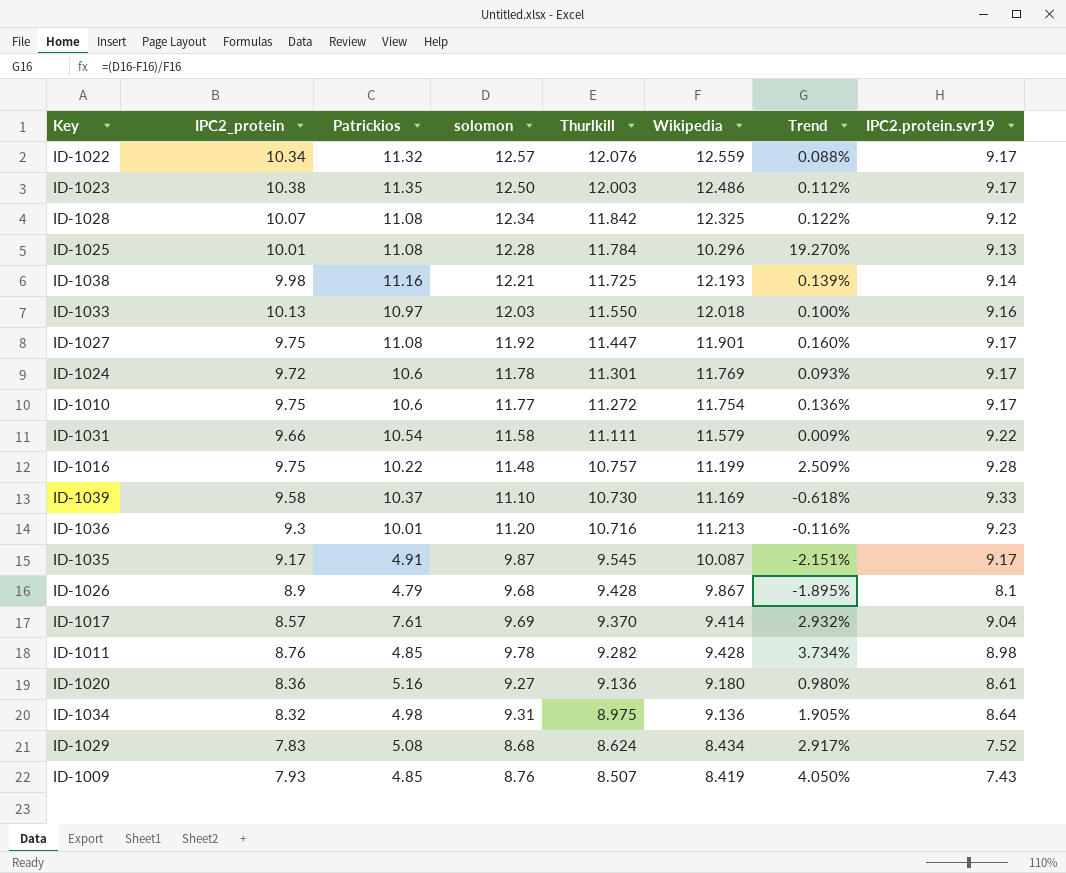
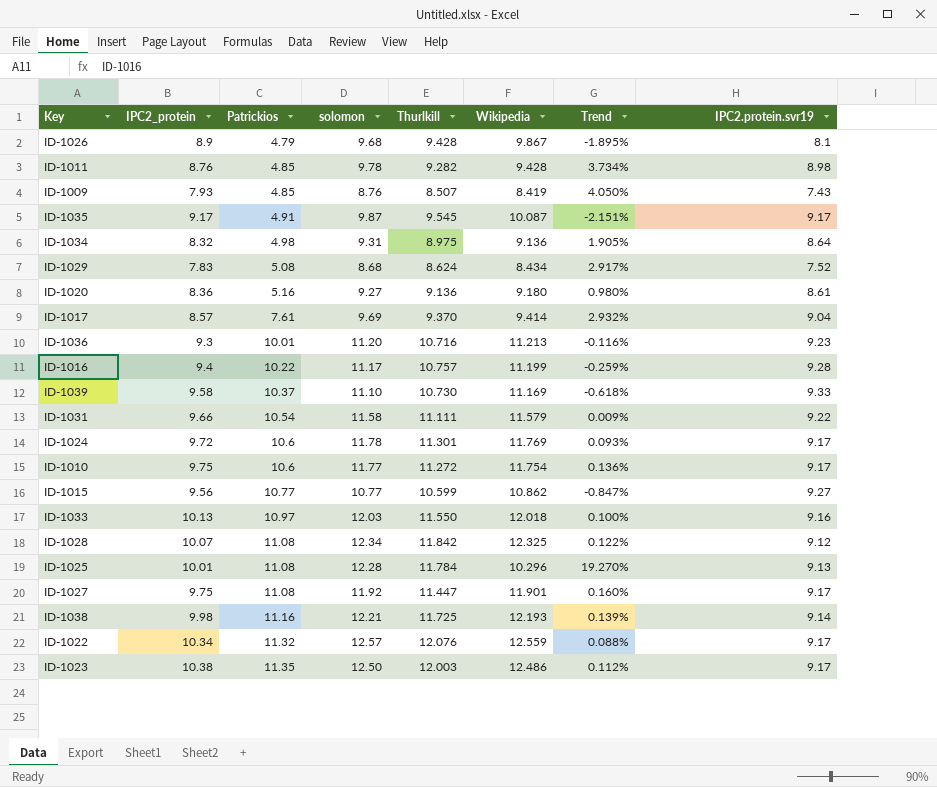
row order: Thurlkill descending -> Patrickios ascending
ID-1016 | IPC2_protein: 9.75 -> 9.4
ID-1016 | solomon: 11.48 -> 11.17
ID-1016 | Trend: 2.509% -> -0.259%
row ID-1015: none -> 9.56 | 10.77 | 10.77 | 10.599 | 10.862 | -0.847% | 9.27

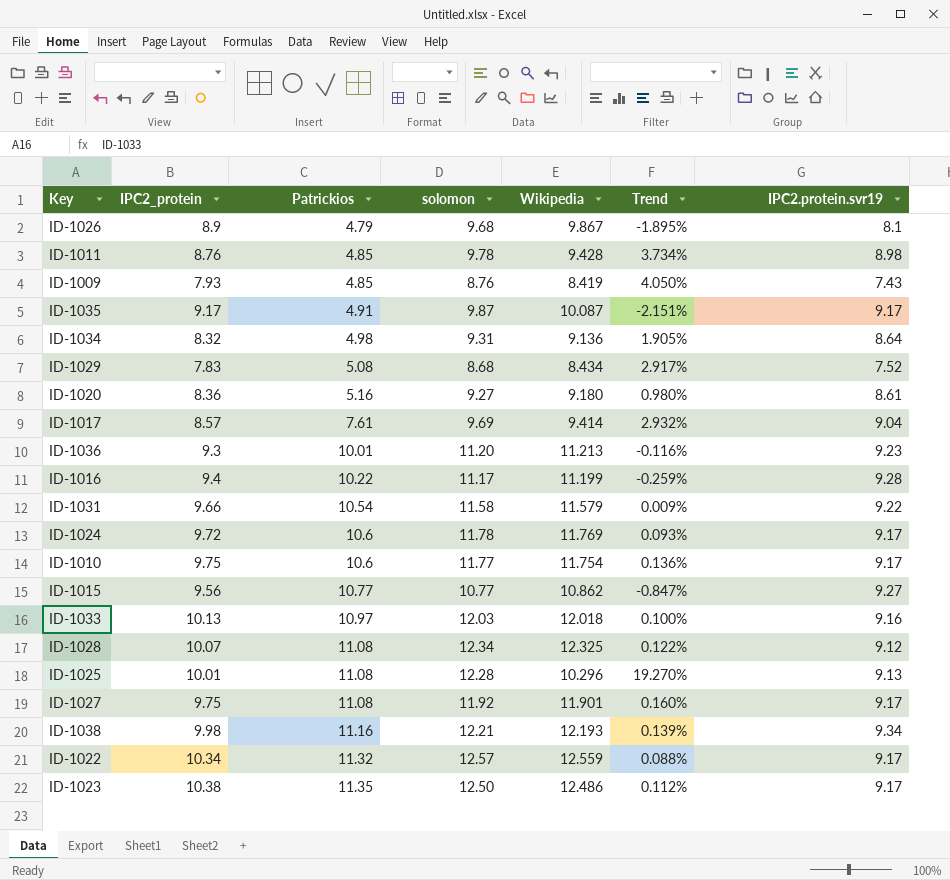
column Thurlkill | position: 5 -> none
row ID-1039: 9.58 | 10.37 | 11.10 | 10.730 | 11.169 | -0.618% | 9.33 -> none
ID-1038 | IPC2.protein.svr19: 9.14 -> 9.34

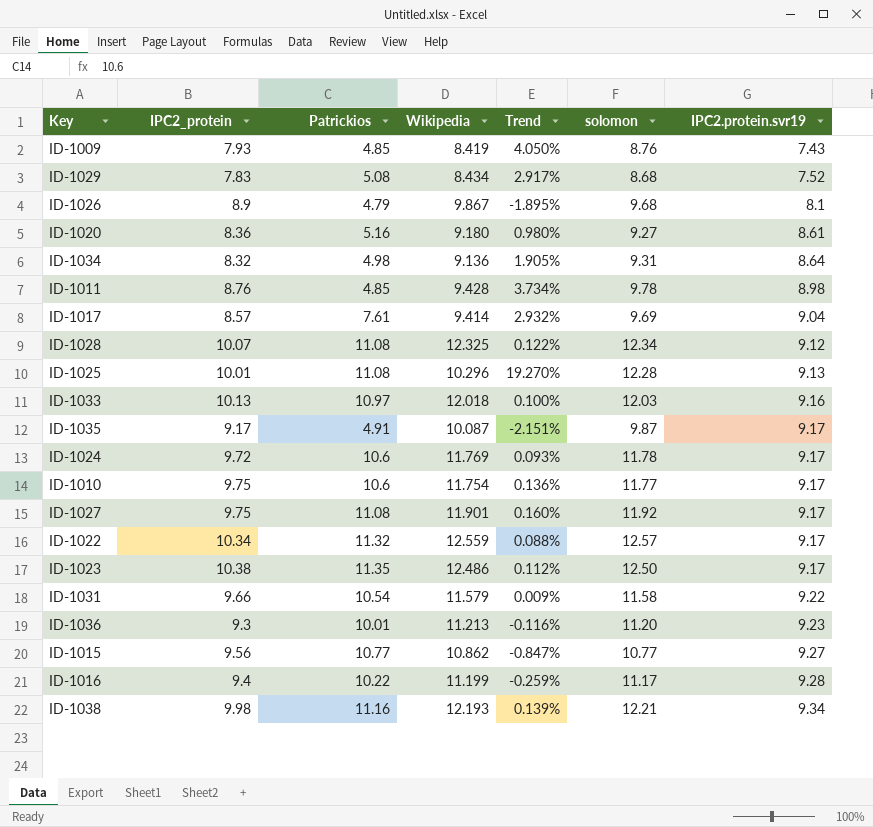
row order: Patrickios ascending -> IPC2.protein.svr19 ascending
column solomon | position: 4 -> 6

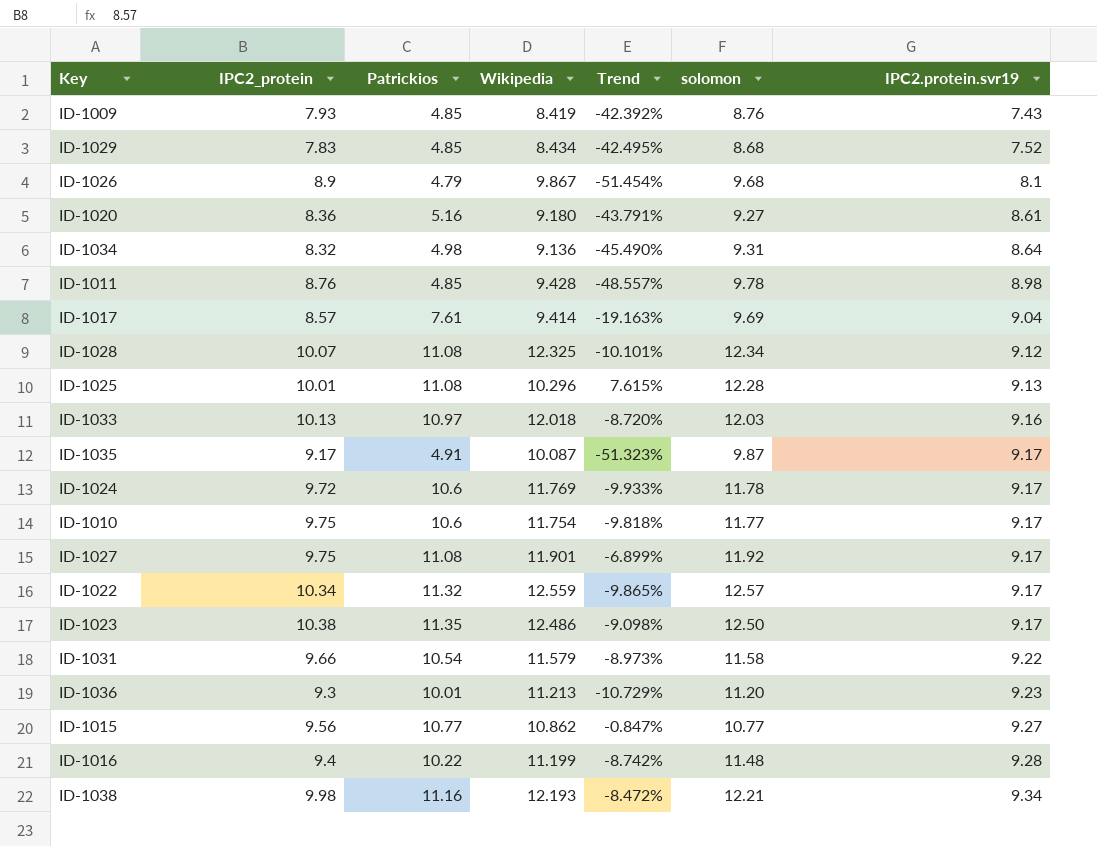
column Trend | formula: ([solomon] - [Wikipedia]) / [Wikipedia] -> ([Patrickios] - [Wikipedia]) / [Wikipedia]
ID-1029 | Patrickios: 5.08 -> 4.85
ID-1016 | solomon: 11.17 -> 11.48

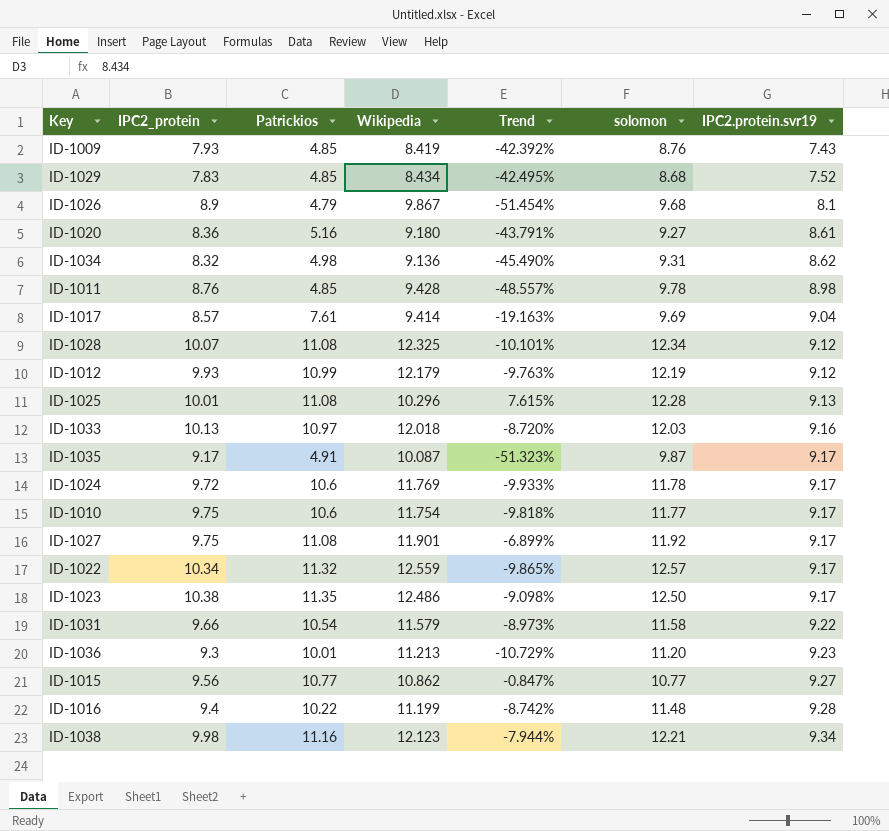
ID-1034 | IPC2.protein.svr19: 8.64 -> 8.62
row ID-1012: none -> 9.93 | 10.99 | 12.179 | -9.763% | 12.19 | 9.12
ID-1038 | Wikipedia: 12.193 -> 12.123
ID-1038 | Trend: -8.472% -> -7.944%

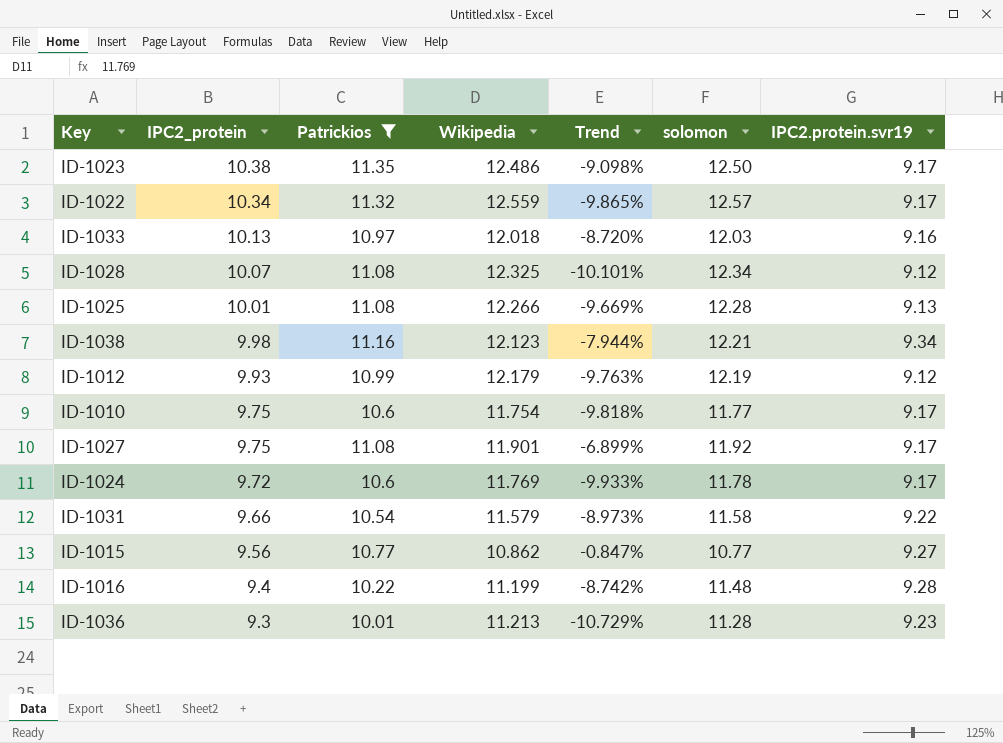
filter: none -> Patrickios >= 10.01
row order: IPC2.protein.svr19 ascending -> IPC2_protein descending
ID-1025 | Wikipedia: 10.296 -> 12.266
ID-1025 | Trend: 7.615% -> -9.669%
ID-1036 | solomon: 11.20 -> 11.28

